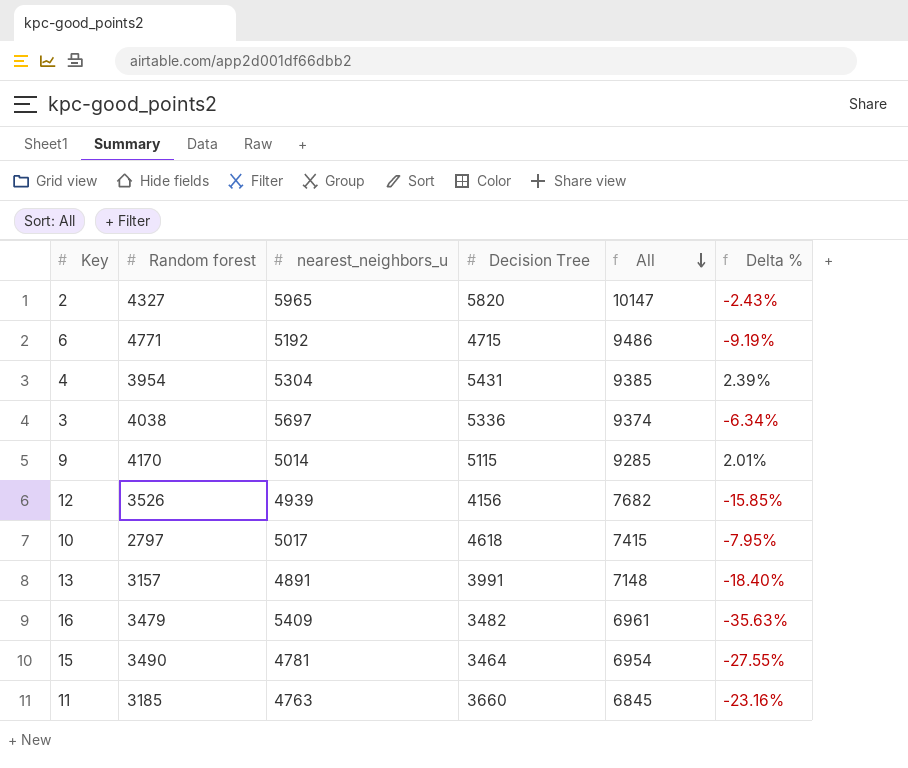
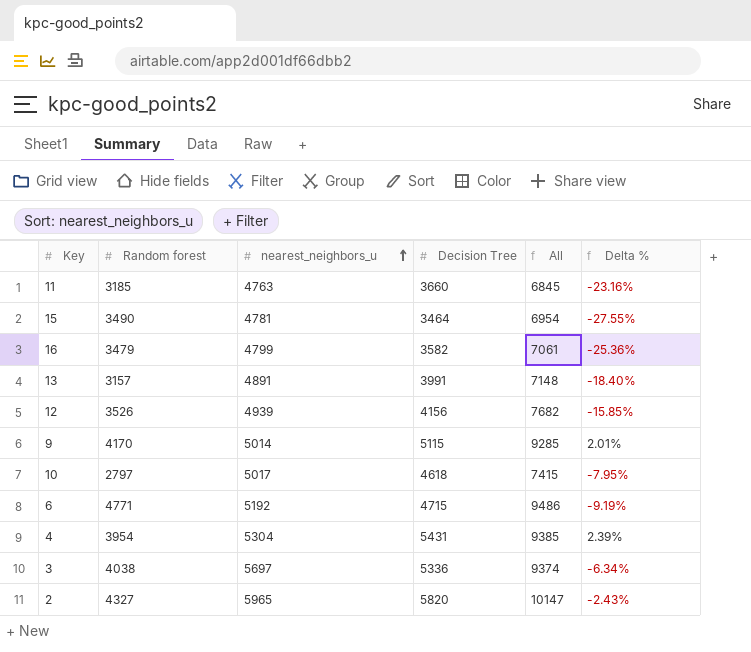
row order: All descending -> nearest_neighbors_u ascending
16 | nearest_neighbors_u: 5409 -> 4799
16 | Decision Tree: 3482 -> 3582
16 | All: 6961 -> 7061
16 | Delta %: -35.63% -> -25.36%

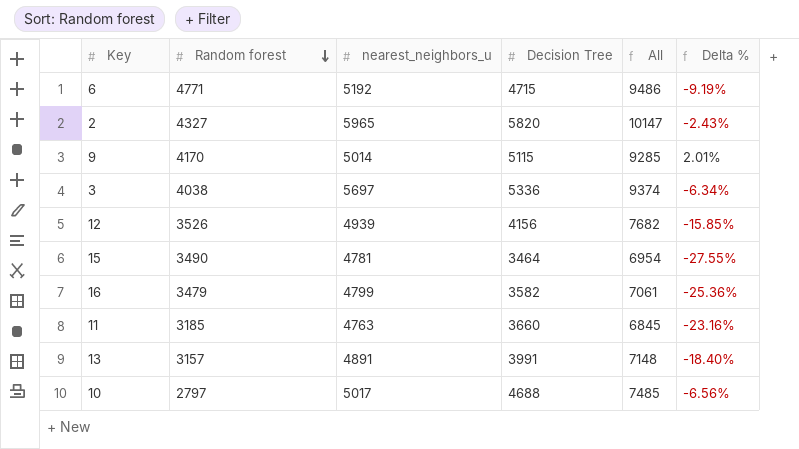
row order: nearest_neighbors_u ascending -> Random forest descending
row 4: 3954 | 5304 | 5431 | 9385 | 2.39% -> none
10 | Decision Tree: 4618 -> 4688
10 | All: 7415 -> 7485
10 | Delta %: -7.95% -> -6.56%

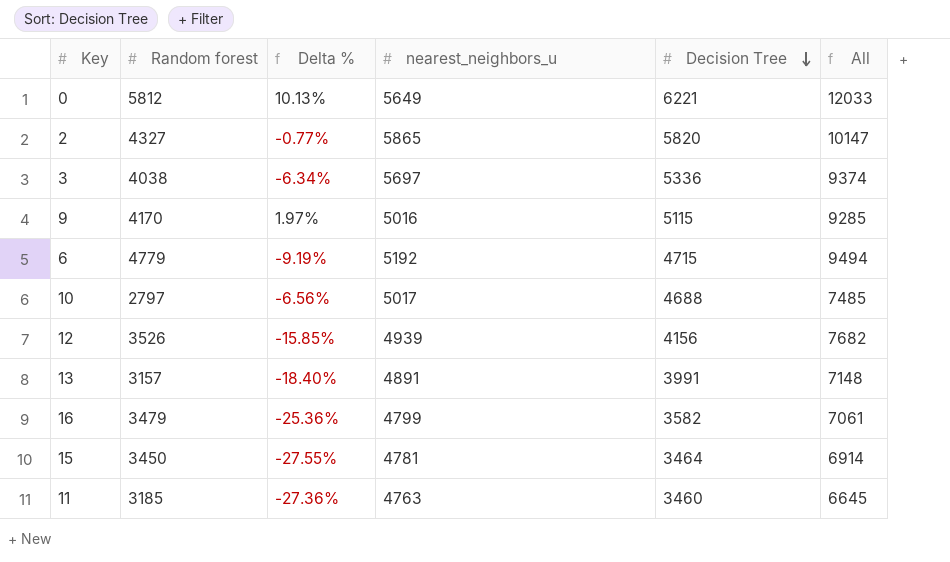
row order: Random forest descending -> Decision Tree descending
column Delta % | position: 6 -> 3
row 0: none -> 5812 | 10.13% | 5649 | 6221 | 12033
2 | Delta %: -2.43% -> -0.77%
2 | nearest_neighbors_u: 5965 -> 5865
9 | Delta %: 2.01% -> 1.97%
9 | nearest_neighbors_u: 5014 -> 5016
6 | Random forest: 4771 -> 4779
6 | All: 9486 -> 9494
15 | Random forest: 3490 -> 3450
15 | All: 6954 -> 6914
11 | Delta %: -23.16% -> -27.36%
11 | Decision Tree: 3660 -> 3460
11 | All: 6845 -> 6645

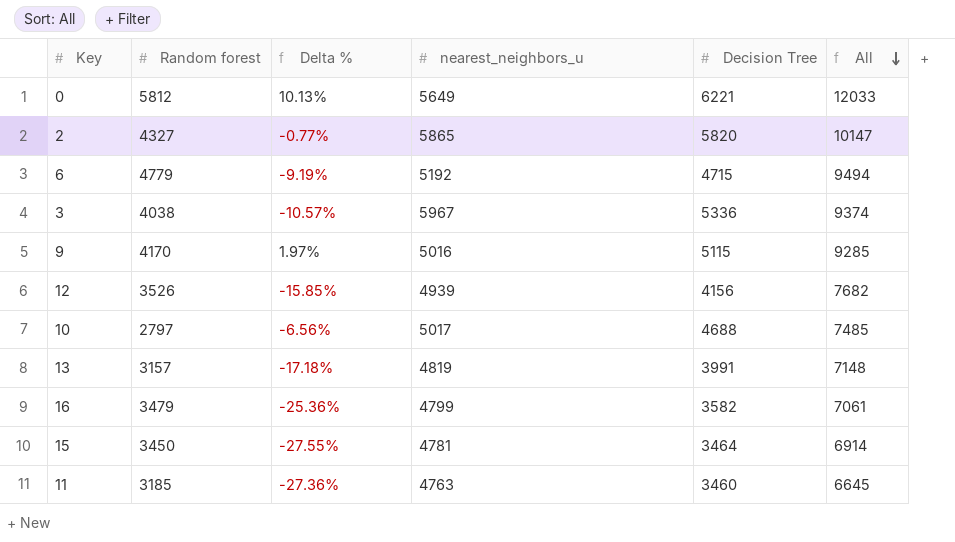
row order: Decision Tree descending -> All descending
3 | Delta %: -6.34% -> -10.57%
3 | nearest_neighbors_u: 5697 -> 5967
13 | Delta %: -18.40% -> -17.18%
13 | nearest_neighbors_u: 4891 -> 4819

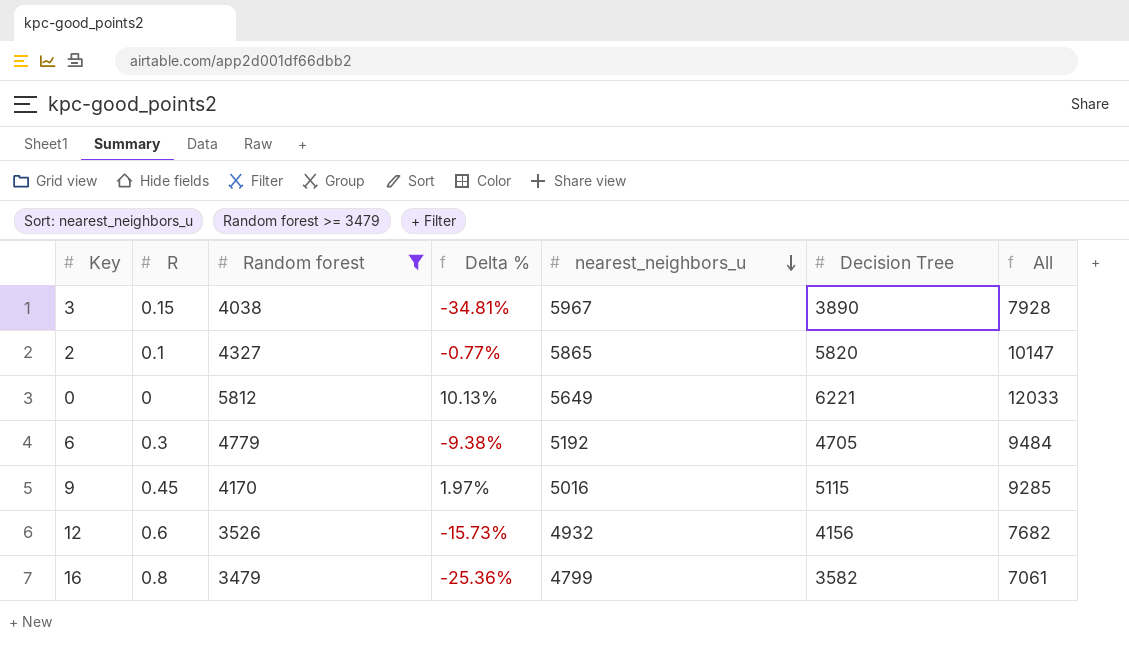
filter: none -> Random forest >= 3479
row order: All descending -> nearest_neighbors_u descending
column R | position: none -> 2
3 | Delta %: -10.57% -> -34.81%
3 | Decision Tree: 5336 -> 3890
3 | All: 9374 -> 7928
6 | Delta %: -9.19% -> -9.38%
6 | Decision Tree: 4715 -> 4705
6 | All: 9494 -> 9484
12 | Delta %: -15.85% -> -15.73%
12 | nearest_neighbors_u: 4939 -> 4932

